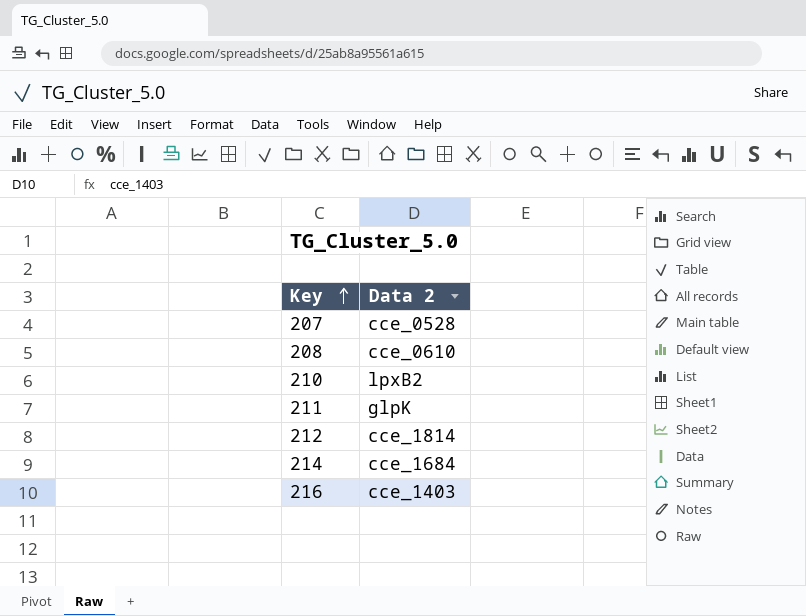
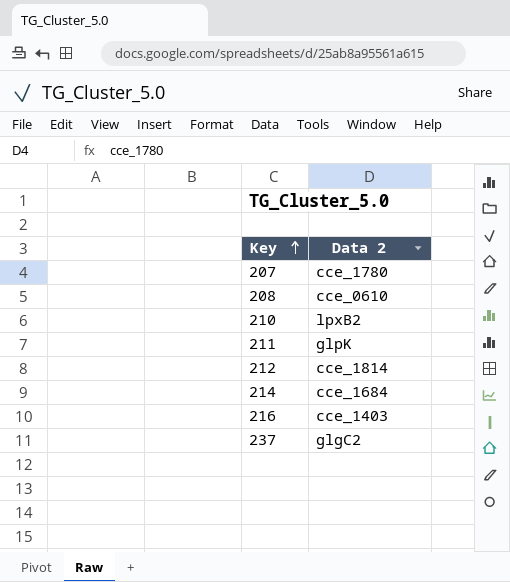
207 | Data 2: cce_0528 -> cce_1780
row 237: none -> glgC2

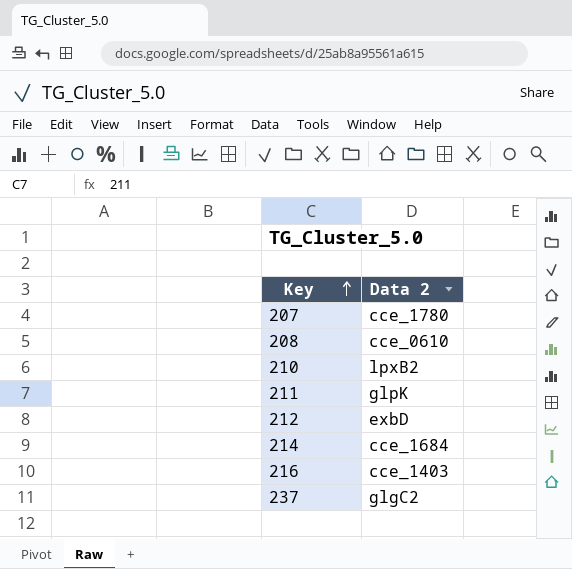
212 | Data 2: cce_1814 -> exbD

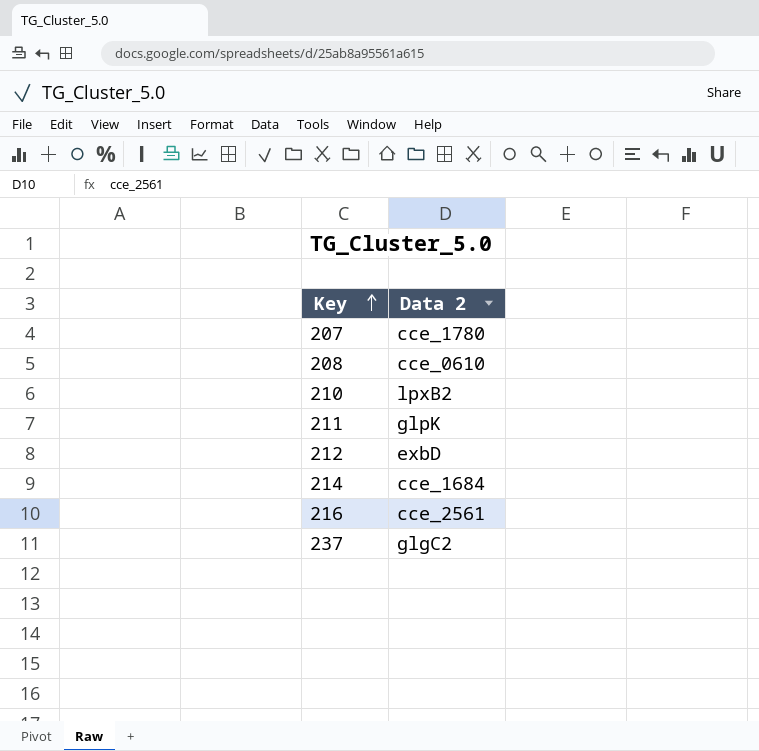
216 | Data 2: cce_1403 -> cce_2561

